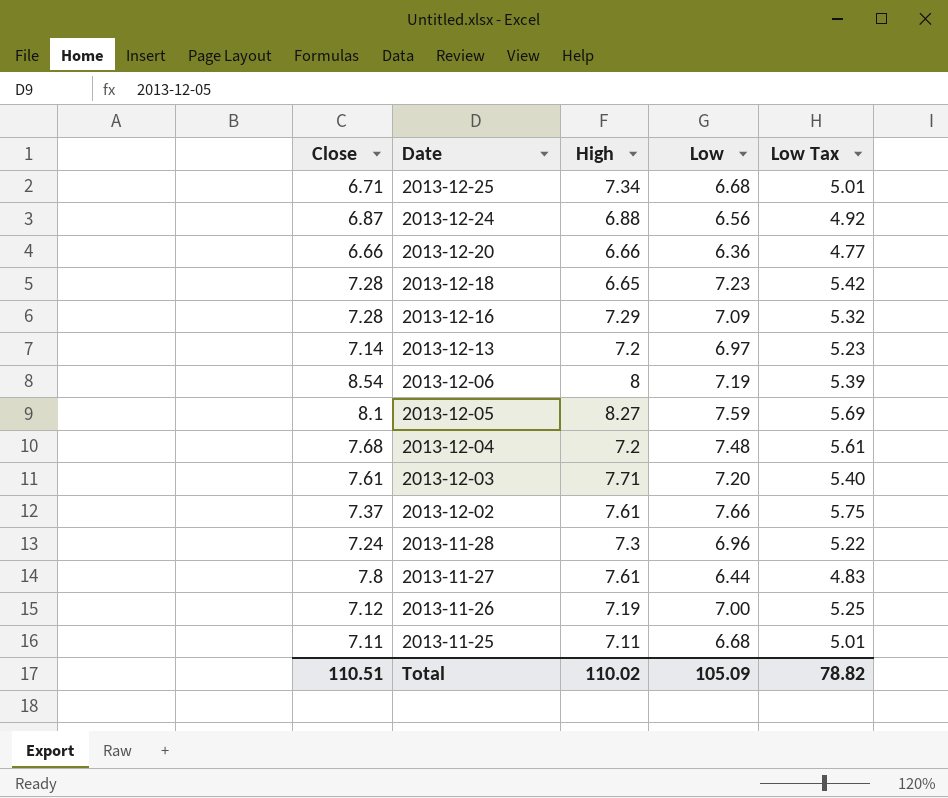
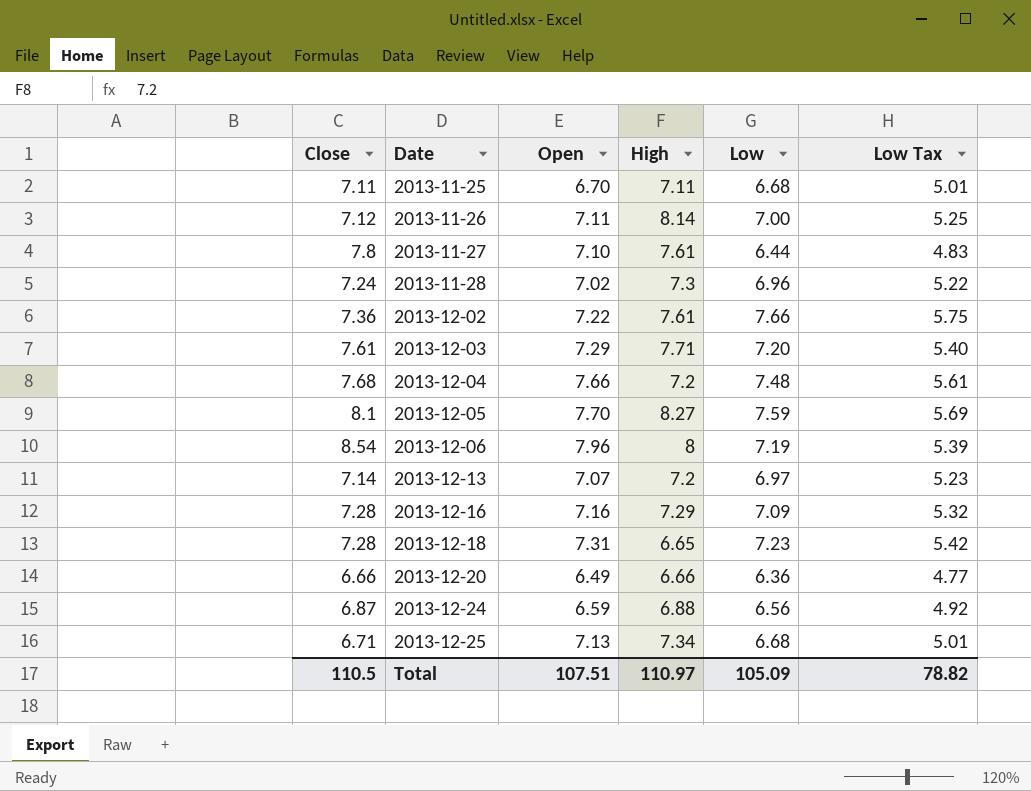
row order: Date descending -> Date ascending
column Open | position: none -> 3
2013-11-26 | High: 7.19 -> 8.14
2013-12-02 | Close: 7.37 -> 7.36
Total | Close: 110.51 -> 110.5
Total | High: 110.02 -> 110.97

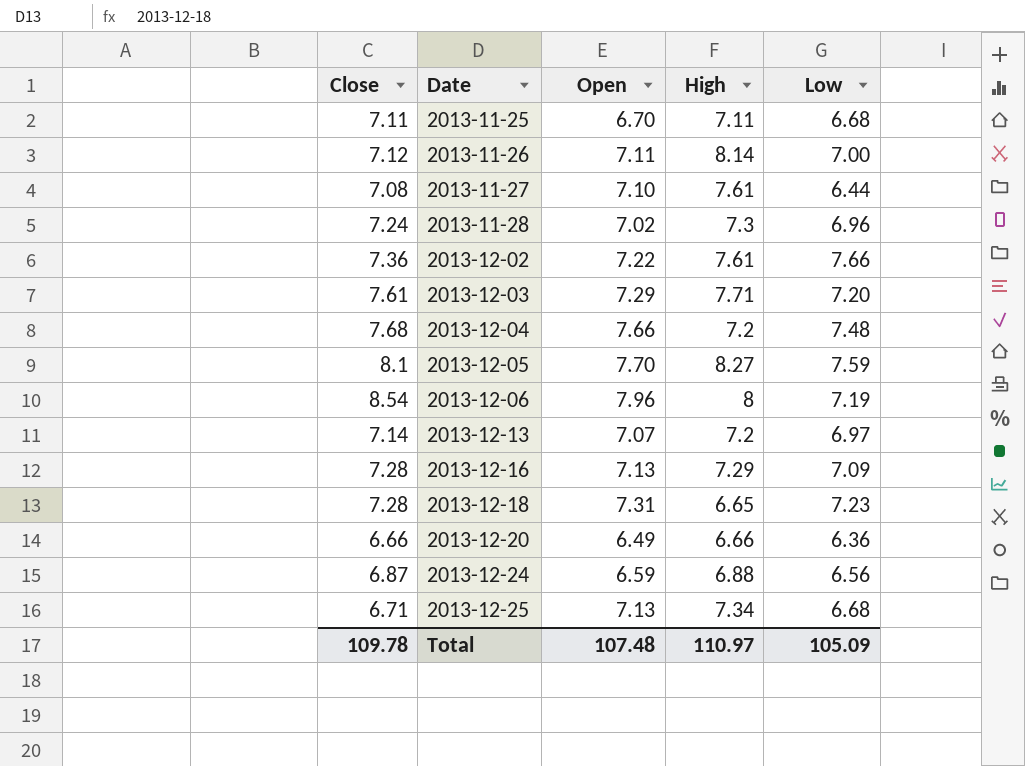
column Low Tax | formula: [Low] * 0.75 -> none
2013-11-27 | Close: 7.8 -> 7.08
2013-12-16 | Open: 7.16 -> 7.13
Total | Close: 110.5 -> 109.78
Total | Open: 107.51 -> 107.48

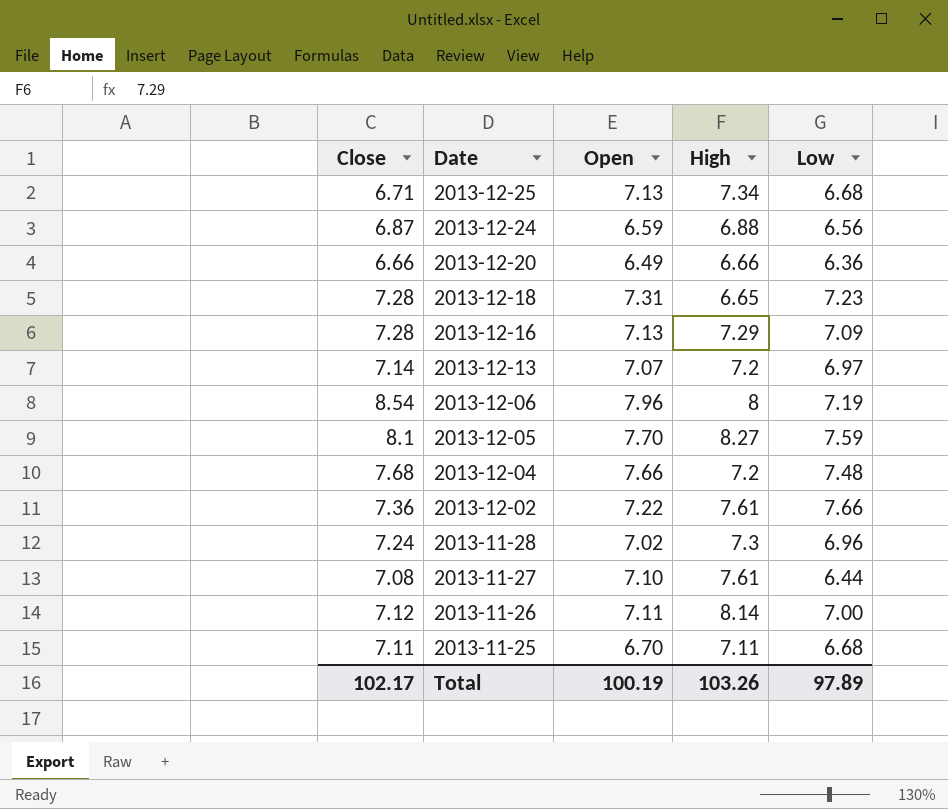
row order: Date ascending -> Date descending
row 2013-12-03: 7.61 | 7.29 | 7.71 | 7.20 -> none
Total | Close: 109.78 -> 102.17
Total | Open: 107.48 -> 100.19
Total | High: 110.97 -> 103.26
Total | Low: 105.09 -> 97.89

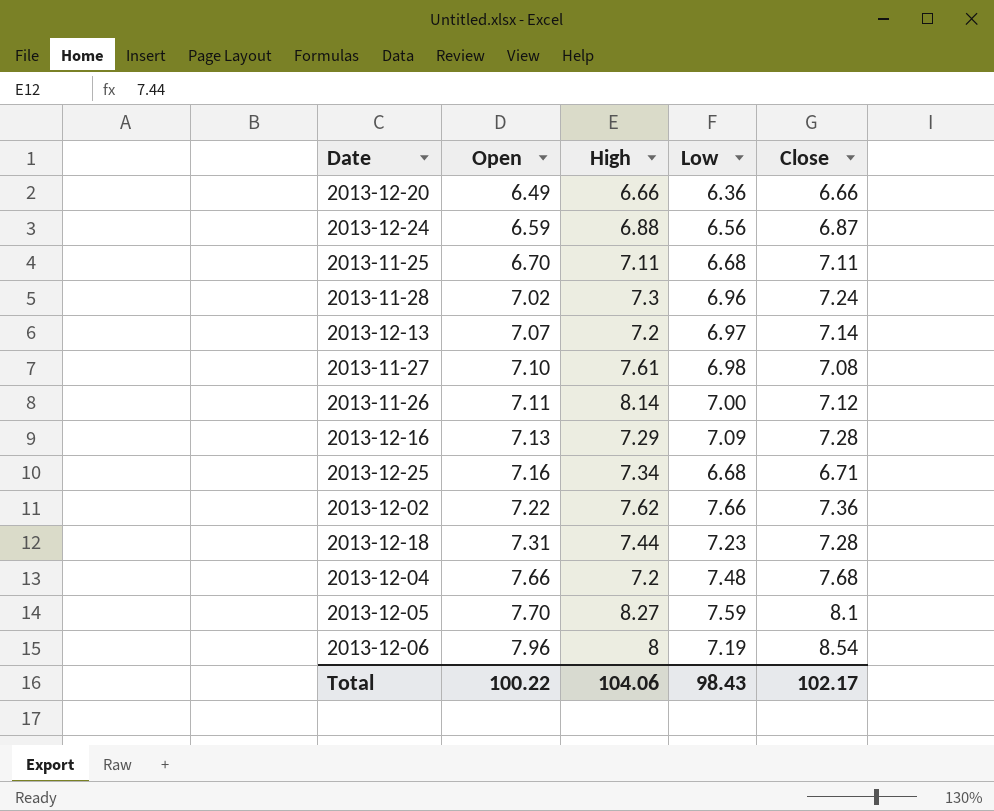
row order: Date descending -> Open ascending
column Close | position: 1 -> 5
2013-11-27 | Low: 6.44 -> 6.98
2013-12-25 | Open: 7.13 -> 7.16
2013-12-02 | High: 7.61 -> 7.62
2013-12-18 | High: 6.65 -> 7.44
Total | Open: 100.19 -> 100.22
Total | High: 103.26 -> 104.06
Total | Low: 97.89 -> 98.43

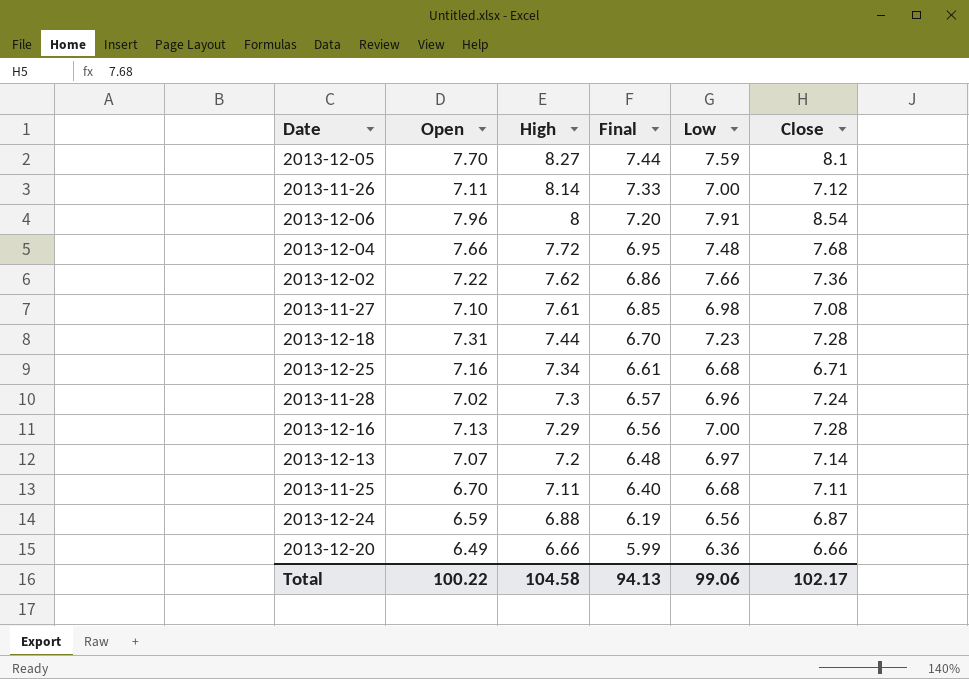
row order: Open ascending -> High descending
column Final | formula: none -> [High] * 0.9
2013-12-06 | Low: 7.19 -> 7.91
2013-12-04 | High: 7.2 -> 7.72
2013-12-16 | Low: 7.09 -> 7.00
Total | High: 104.06 -> 104.58
Total | Low: 98.43 -> 99.06

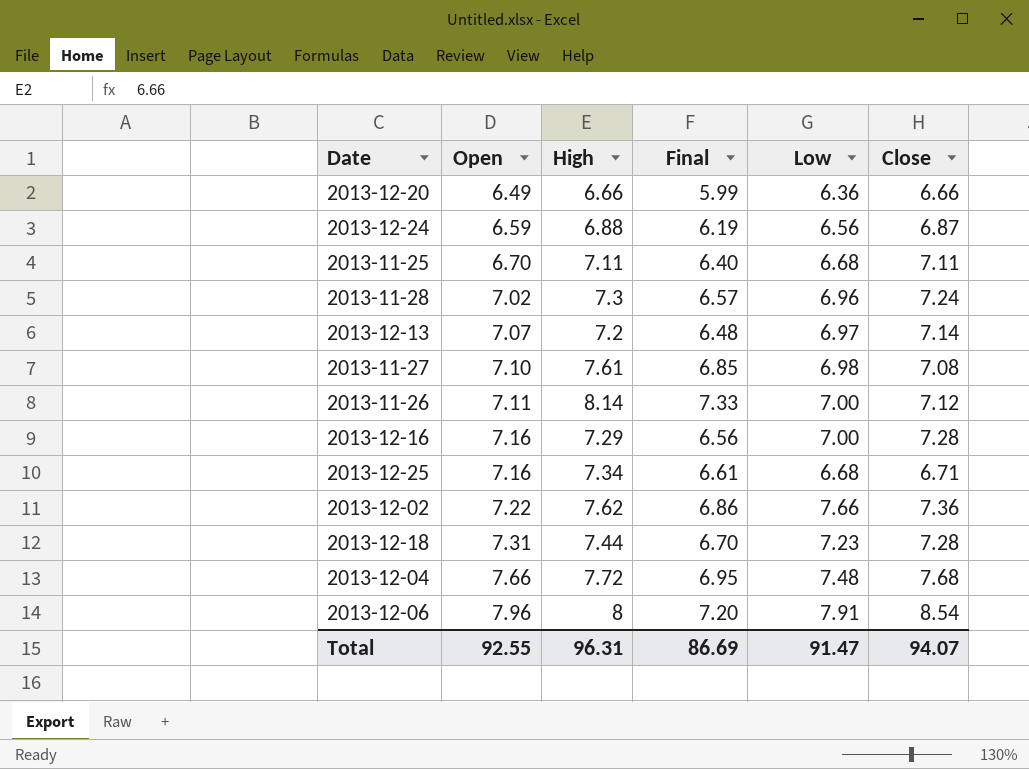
row order: High descending -> Open ascending
row 2013-12-05: 7.70 | 8.27 | 7.44 | 7.59 | 8.1 -> none
2013-12-16 | Open: 7.13 -> 7.16
Total | Open: 100.22 -> 92.55
Total | High: 104.58 -> 96.31
Total | Final: 94.13 -> 86.69
Total | Low: 99.06 -> 91.47
Total | Close: 102.17 -> 94.07

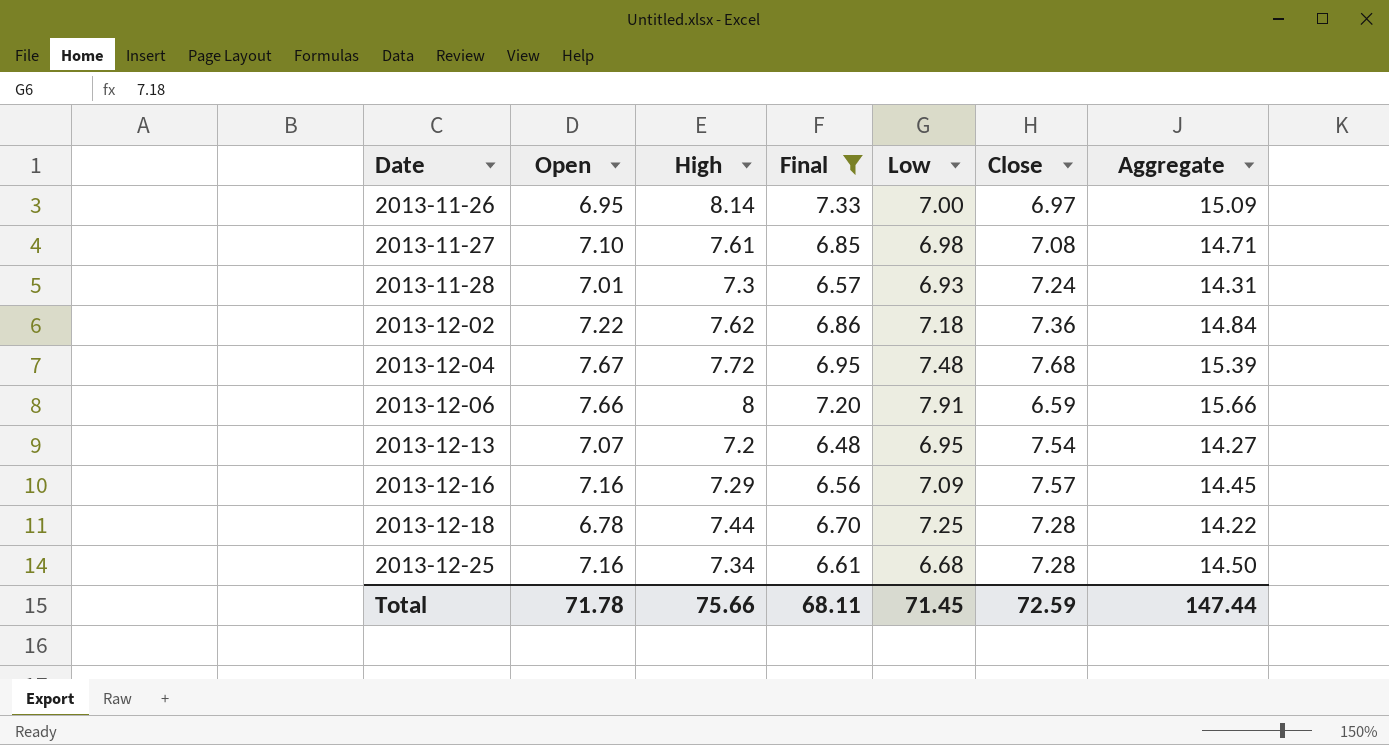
filter: none -> Final >= 6.48
row order: Open ascending -> Date ascending
column Aggregate | formula: none -> [Open] + [High]
2013-11-26 | Open: 7.11 -> 6.95
2013-11-26 | Close: 7.12 -> 6.97
2013-11-28 | Open: 7.02 -> 7.01
2013-11-28 | Low: 6.96 -> 6.93
2013-12-02 | Low: 7.66 -> 7.18
2013-12-04 | Open: 7.66 -> 7.67
2013-12-06 | Open: 7.96 -> 7.66
2013-12-06 | Close: 8.54 -> 6.59
2013-12-13 | Low: 6.97 -> 6.95
2013-12-13 | Close: 7.14 -> 7.54
2013-12-16 | Low: 7.00 -> 7.09
2013-12-16 | Close: 7.28 -> 7.57
2013-12-18 | Open: 7.31 -> 6.78
2013-12-18 | Low: 7.23 -> 7.25
2013-12-25 | Close: 6.71 -> 7.28
Total | Open: 92.55 -> 71.78
Total | High: 96.31 -> 75.66
Total | Final: 86.69 -> 68.11
Total | Low: 91.47 -> 71.45
Total | Close: 94.07 -> 72.59

